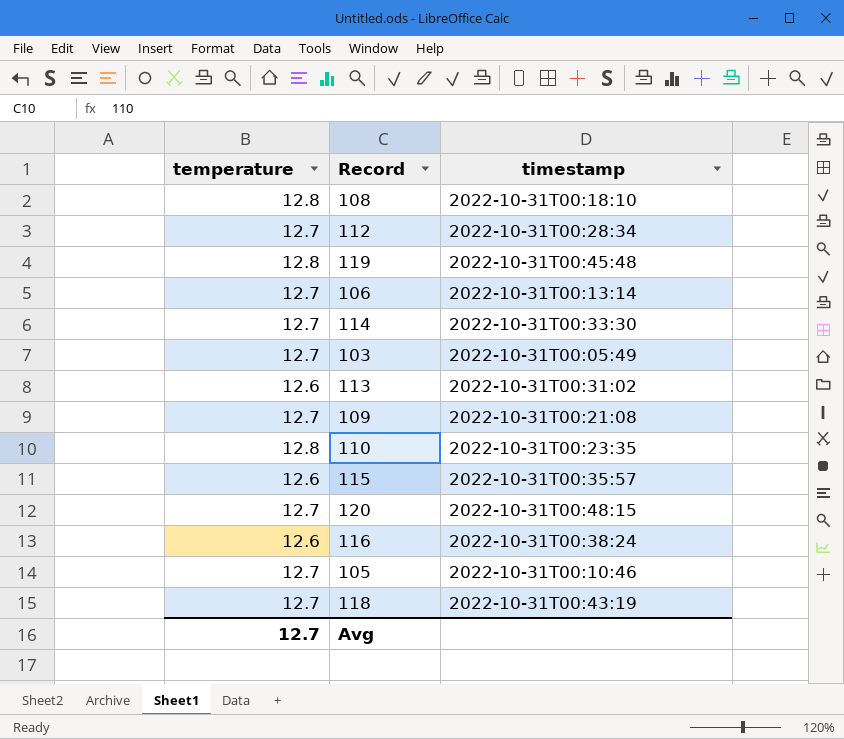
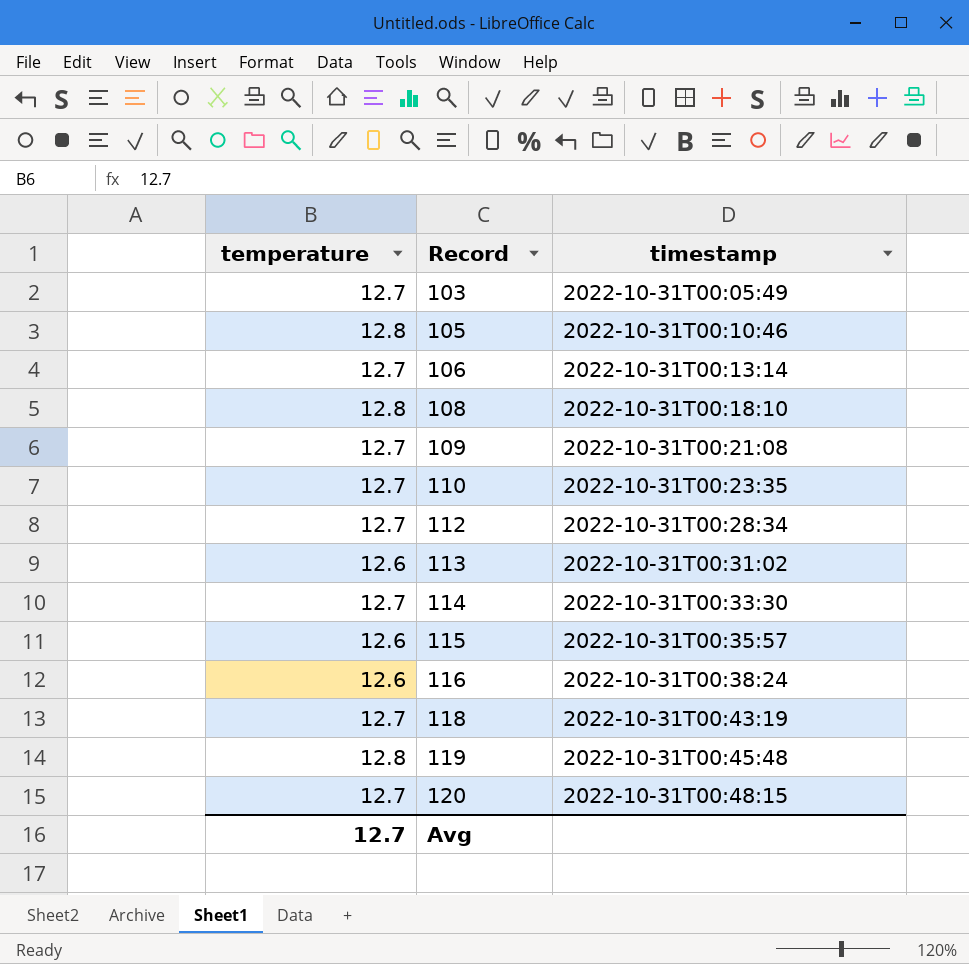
row order: none -> Record ascending
105 | temperature: 12.7 -> 12.8
110 | temperature: 12.8 -> 12.7

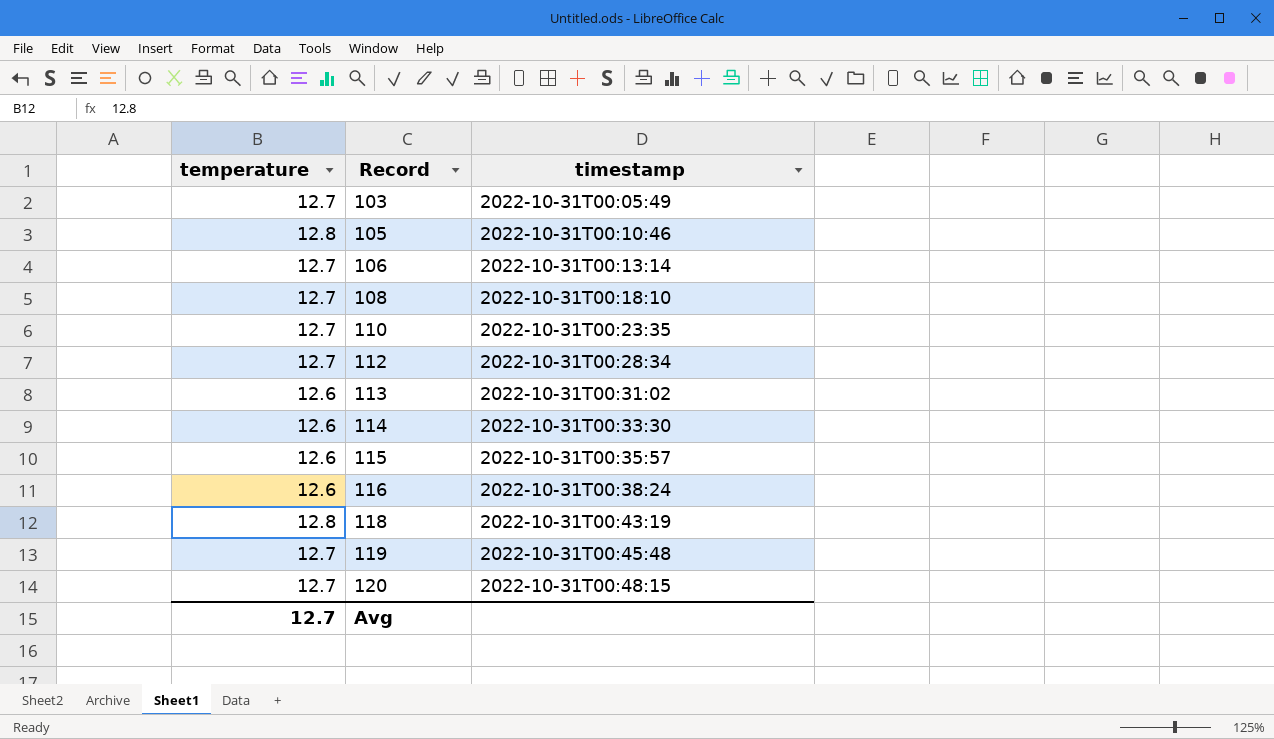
row 109: 12.7 | 2022-10-31T00:21:08 -> none
108 | temperature: 12.8 -> 12.7
114 | temperature: 12.7 -> 12.6
118 | temperature: 12.7 -> 12.8
119 | temperature: 12.8 -> 12.7

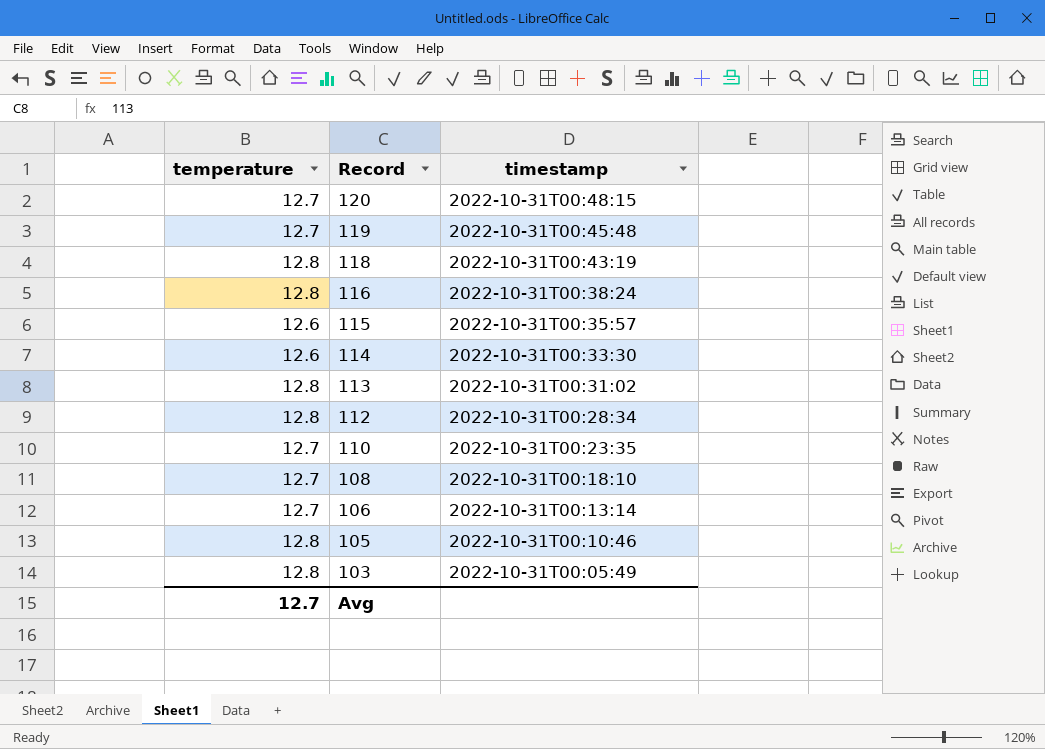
row order: Record ascending -> Record descending
116 | temperature: 12.6 -> 12.8
113 | temperature: 12.6 -> 12.8
112 | temperature: 12.7 -> 12.8
103 | temperature: 12.7 -> 12.8

